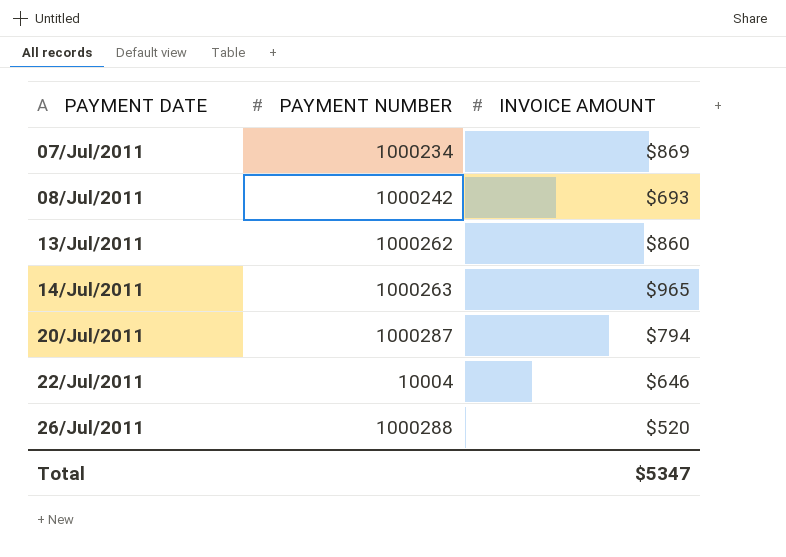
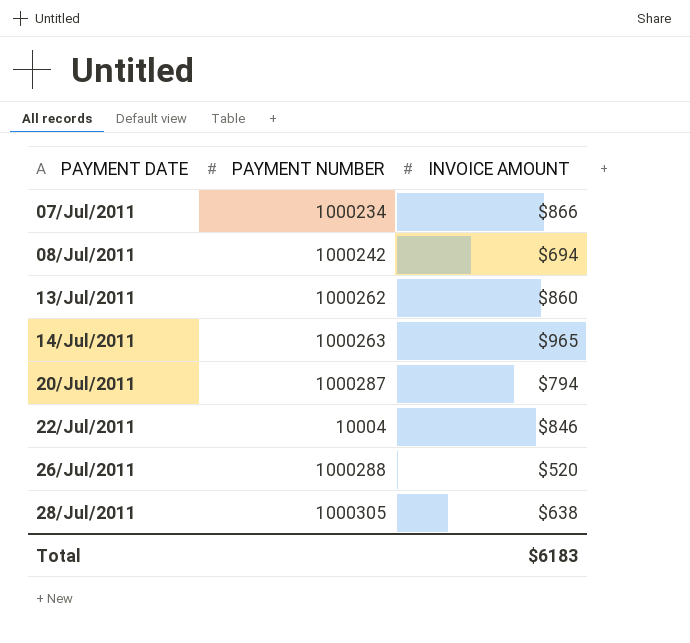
07/Jul/2011 | INVOICE AMOUNT: $869 -> $866
08/Jul/2011 | INVOICE AMOUNT: $693 -> $694
22/Jul/2011 | INVOICE AMOUNT: $646 -> $846
row 28/Jul/2011: none -> 1000305 | $638
Total | INVOICE AMOUNT: $5347 -> $6183

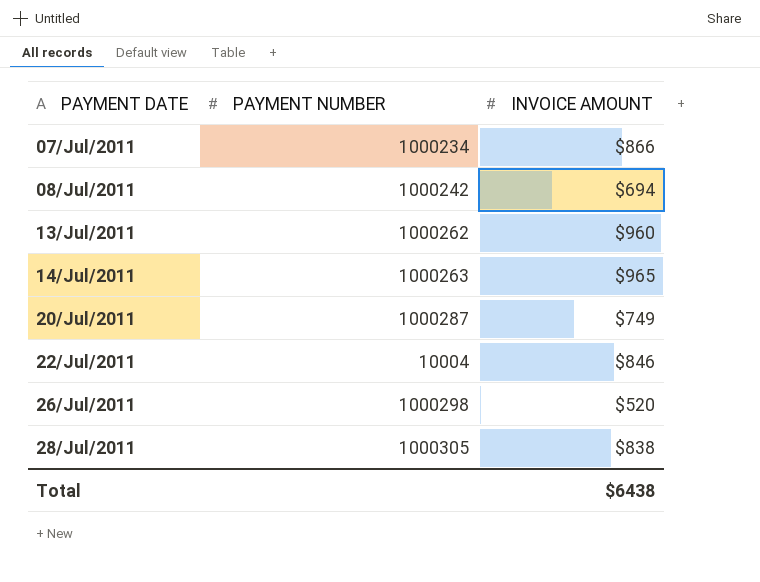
13/Jul/2011 | INVOICE AMOUNT: $860 -> $960
20/Jul/2011 | INVOICE AMOUNT: $794 -> $749
26/Jul/2011 | PAYMENT NUMBER: 1000288 -> 1000298
28/Jul/2011 | INVOICE AMOUNT: $638 -> $838
Total | INVOICE AMOUNT: $6183 -> $6438

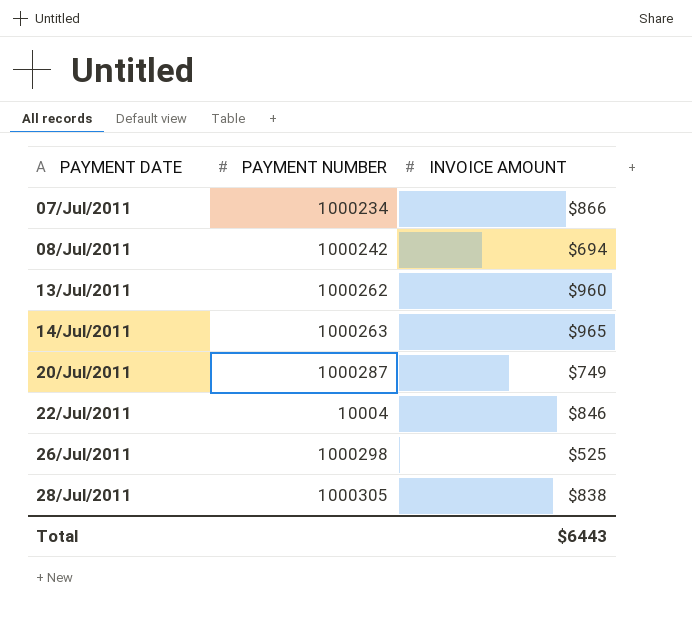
26/Jul/2011 | INVOICE AMOUNT: $520 -> $525
Total | INVOICE AMOUNT: $6438 -> $6443

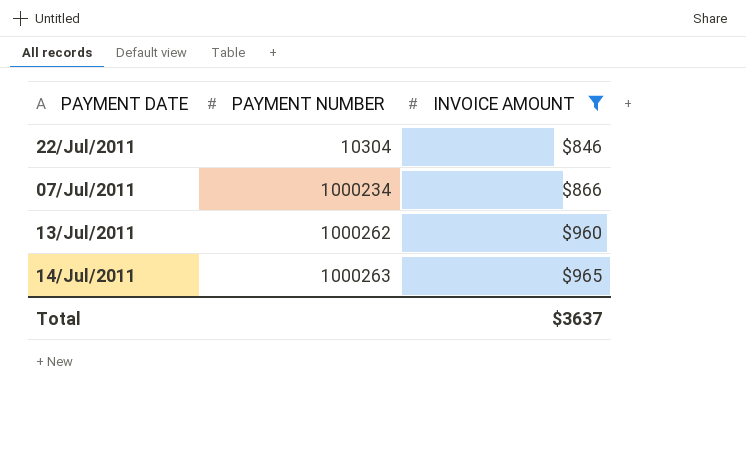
filter: none -> INVOICE AMOUNT >= $846
row order: PAYMENT DATE ascending -> PAYMENT NUMBER ascending
22/Jul/2011 | PAYMENT NUMBER: 10004 -> 10304
Total | INVOICE AMOUNT: $6443 -> $3637

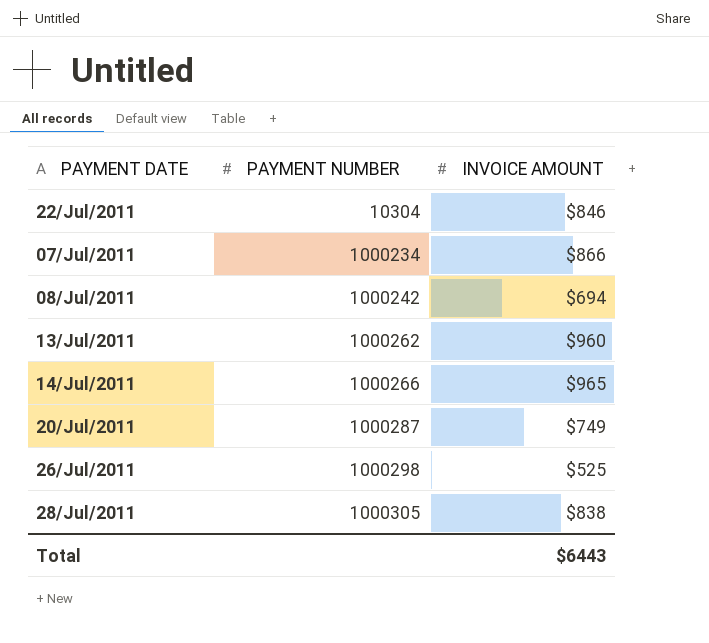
filter: INVOICE AMOUNT >= $846 -> none
14/Jul/2011 | PAYMENT NUMBER: 1000263 -> 1000266
Total | INVOICE AMOUNT: $3637 -> $6443

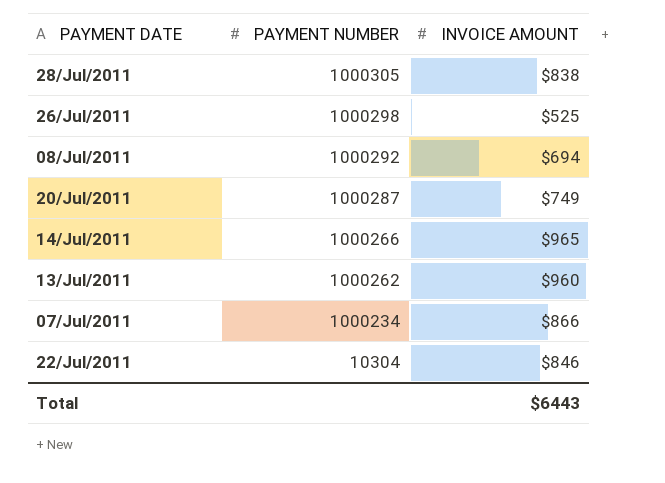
row order: PAYMENT NUMBER ascending -> PAYMENT NUMBER descending
08/Jul/2011 | PAYMENT NUMBER: 1000242 -> 1000292

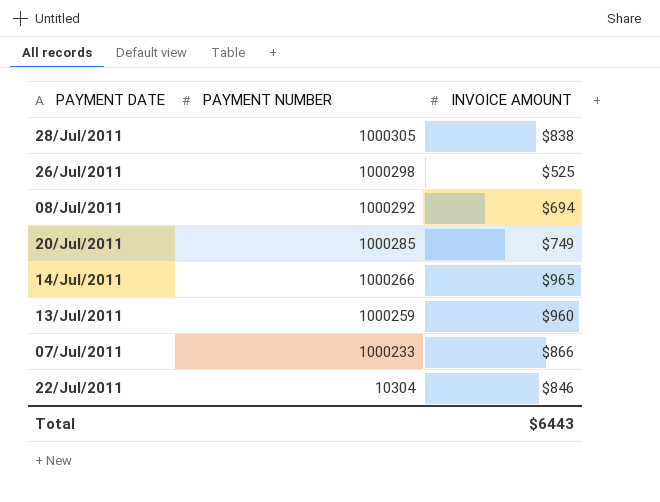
20/Jul/2011 | PAYMENT NUMBER: 1000287 -> 1000285
13/Jul/2011 | PAYMENT NUMBER: 1000262 -> 1000259
07/Jul/2011 | PAYMENT NUMBER: 1000234 -> 1000233

